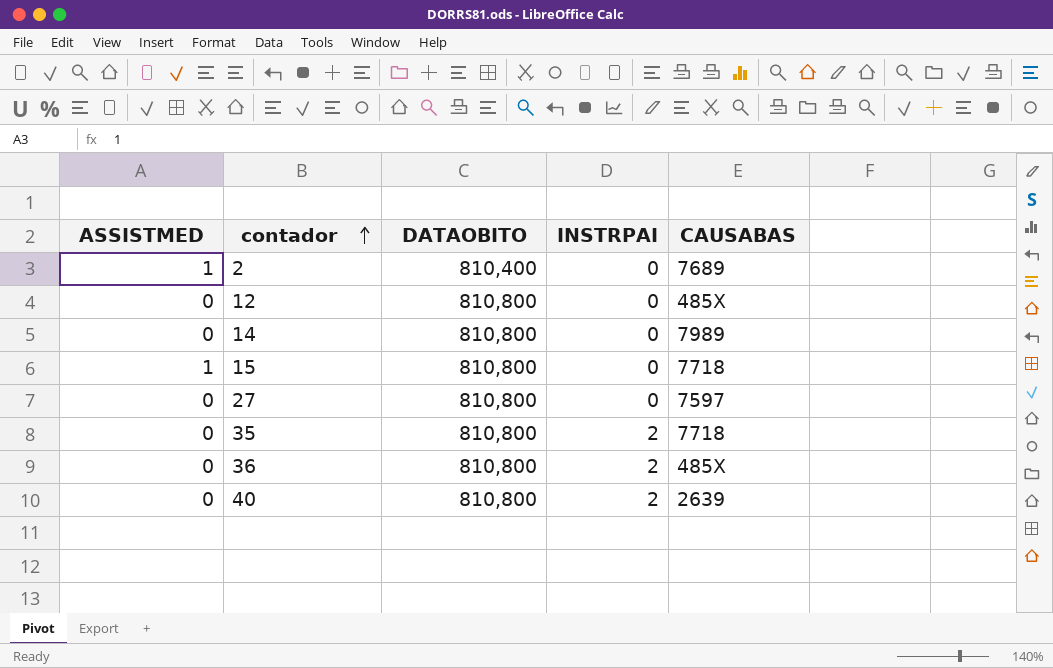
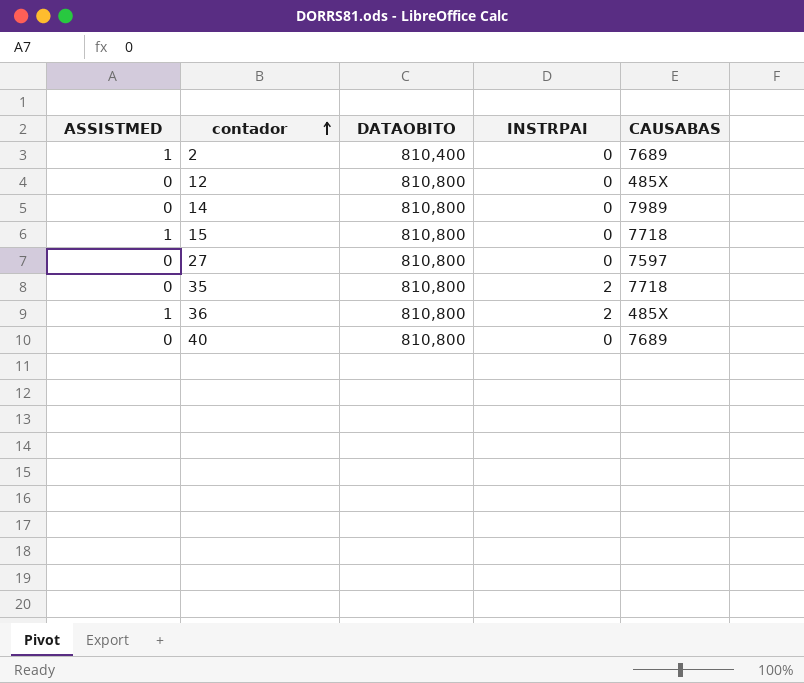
36 | ASSISTMED: 0 -> 1
40 | INSTRPAI: 2 -> 0
40 | CAUSABAS: 2639 -> 7689

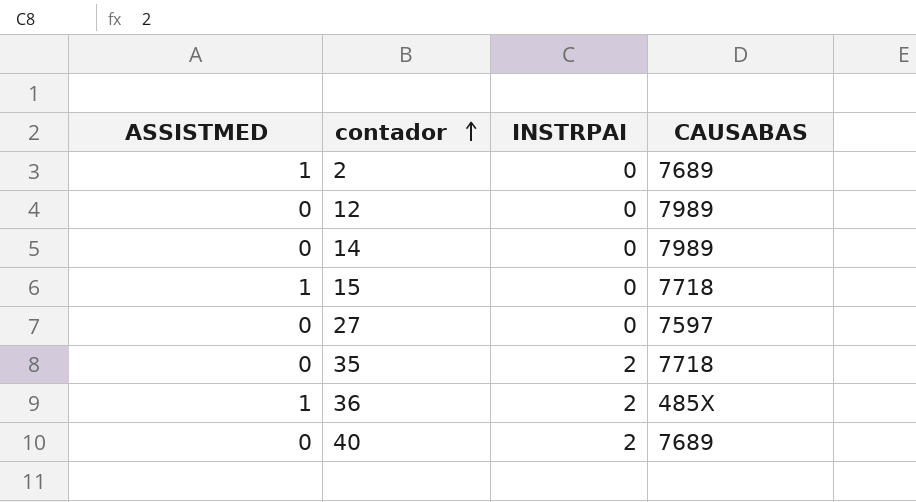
column DATAOBITO | position: 3 -> none
12 | CAUSABAS: 485X -> 7989
40 | INSTRPAI: 0 -> 2

